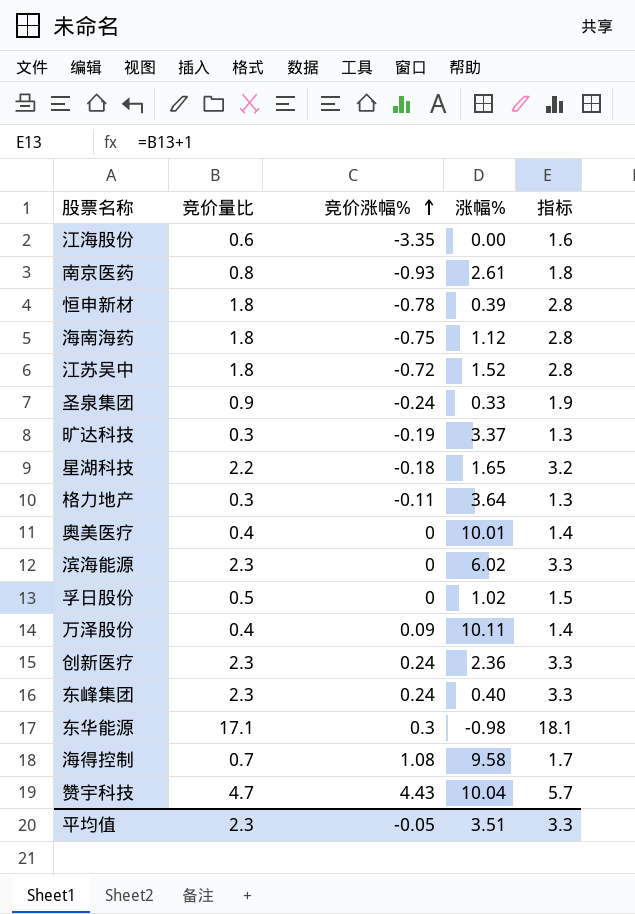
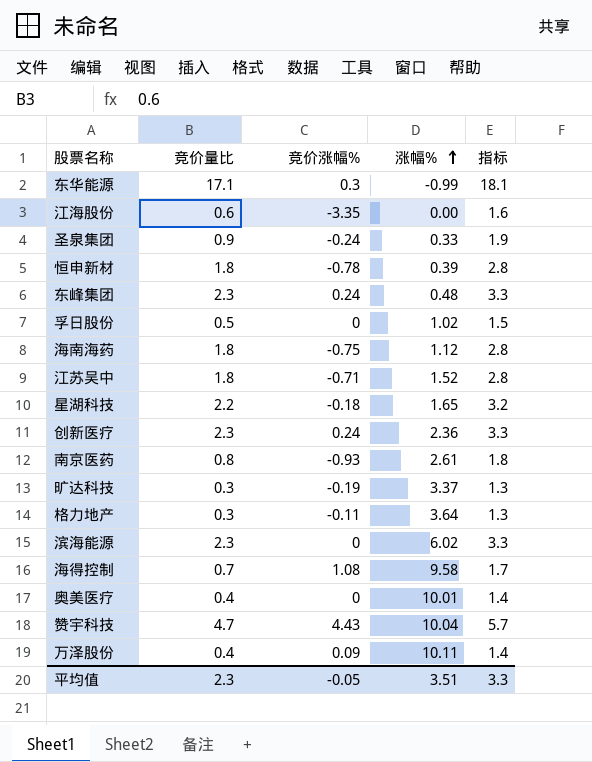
row order: 竞价涨幅% ascending -> 涨幅% ascending
东华能源 | 涨幅%: -0.98 -> -0.99
东峰集团 | 涨幅%: 0.40 -> 0.48
江苏吴中 | 竞价涨幅%: -0.72 -> -0.71

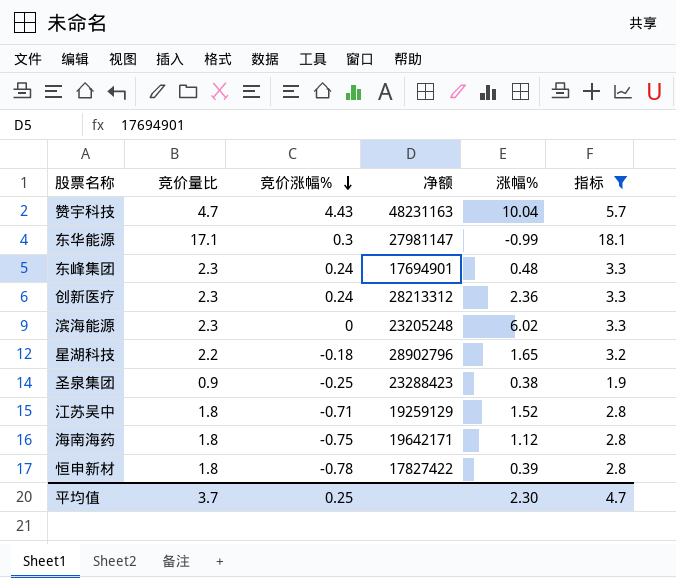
filter: none -> 指标 >= 1.9
row order: 涨幅% ascending -> 竞价涨幅% descending
column 净额 | position: none -> 4
圣泉集团 | 竞价涨幅%: -0.24 -> -0.25
圣泉集团 | 涨幅%: 0.33 -> 0.38
平均值 | 竞价量比: 2.3 -> 3.7
平均值 | 竞价涨幅%: -0.05 -> 0.25
平均值 | 涨幅%: 3.51 -> 2.30
平均值 | 指标: 3.3 -> 4.7

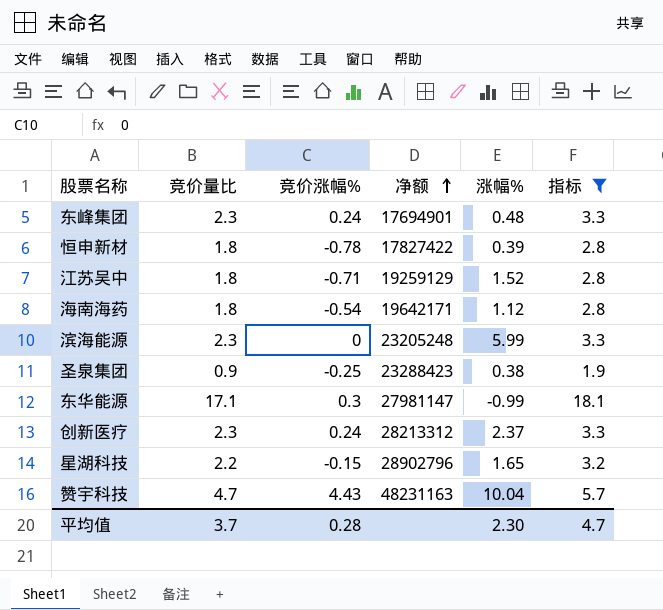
row order: 竞价涨幅% descending -> 净额 ascending
海南海药 | 竞价涨幅%: -0.75 -> -0.54
滨海能源 | 涨幅%: 6.02 -> 5.99
创新医疗 | 涨幅%: 2.36 -> 2.37
星湖科技 | 竞价涨幅%: -0.18 -> -0.15
平均值 | 竞价涨幅%: 0.25 -> 0.28

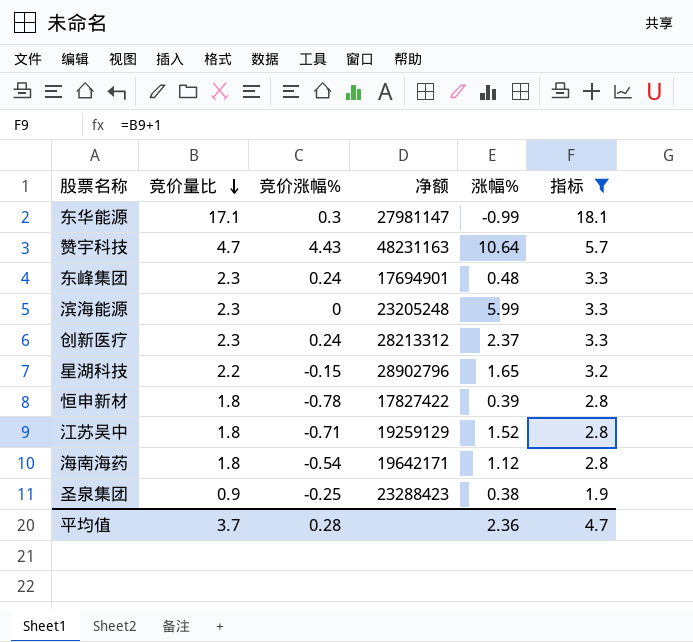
row order: 净额 ascending -> 竞价量比 descending
赞宇科技 | 涨幅%: 10.04 -> 10.64
平均值 | 涨幅%: 2.30 -> 2.36

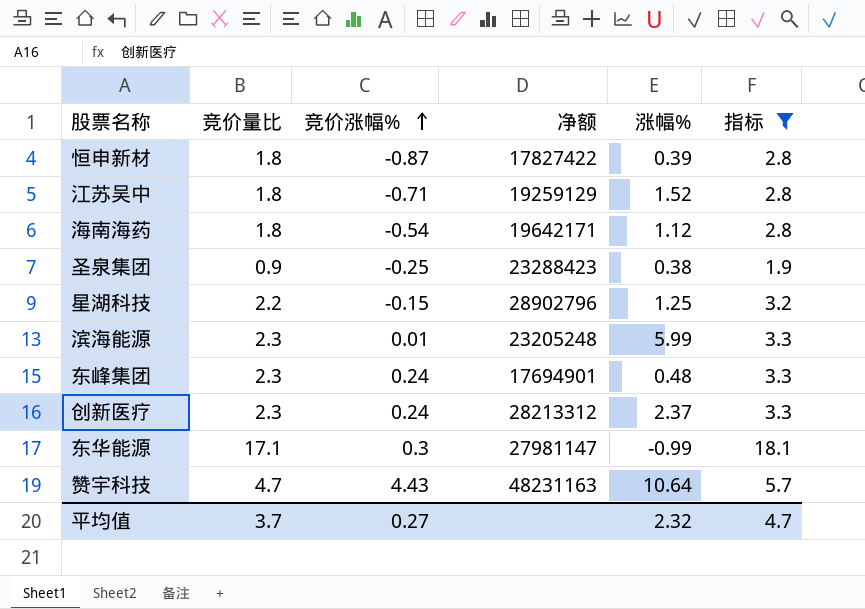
row order: 竞价量比 descending -> 竞价涨幅% ascending
恒申新材 | 竞价涨幅%: -0.78 -> -0.87
星湖科技 | 涨幅%: 1.65 -> 1.25
滨海能源 | 竞价涨幅%: 0 -> 0.01
平均值 | 竞价涨幅%: 0.28 -> 0.27
平均值 | 涨幅%: 2.36 -> 2.32

